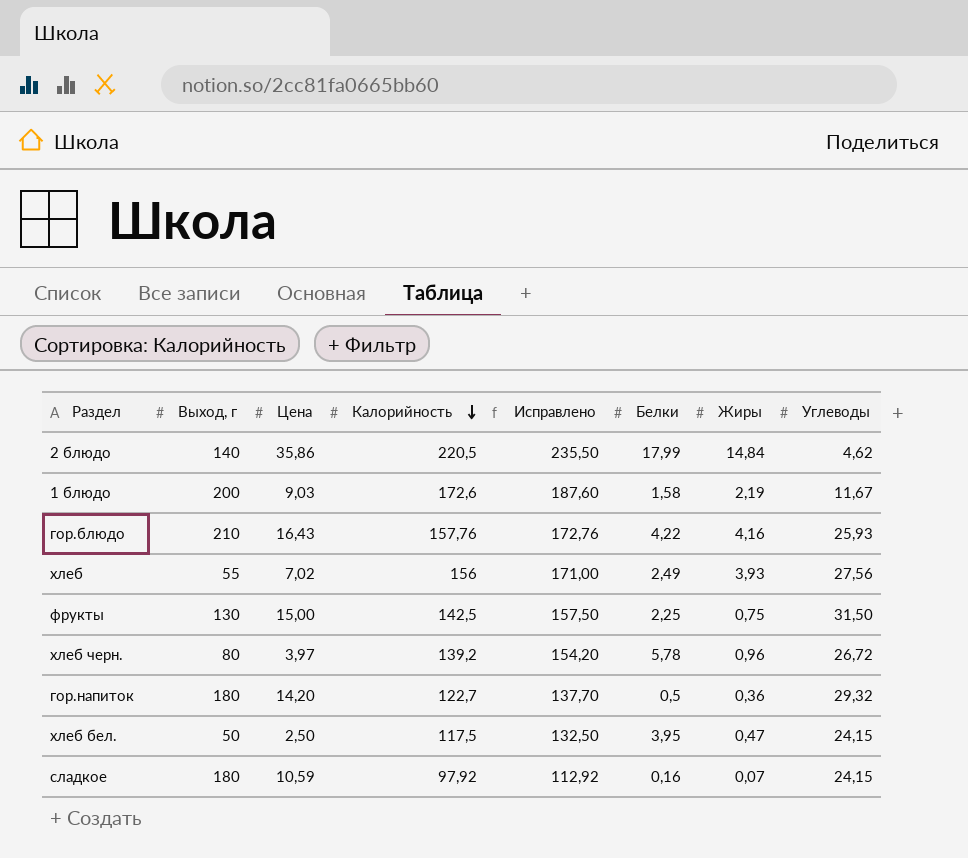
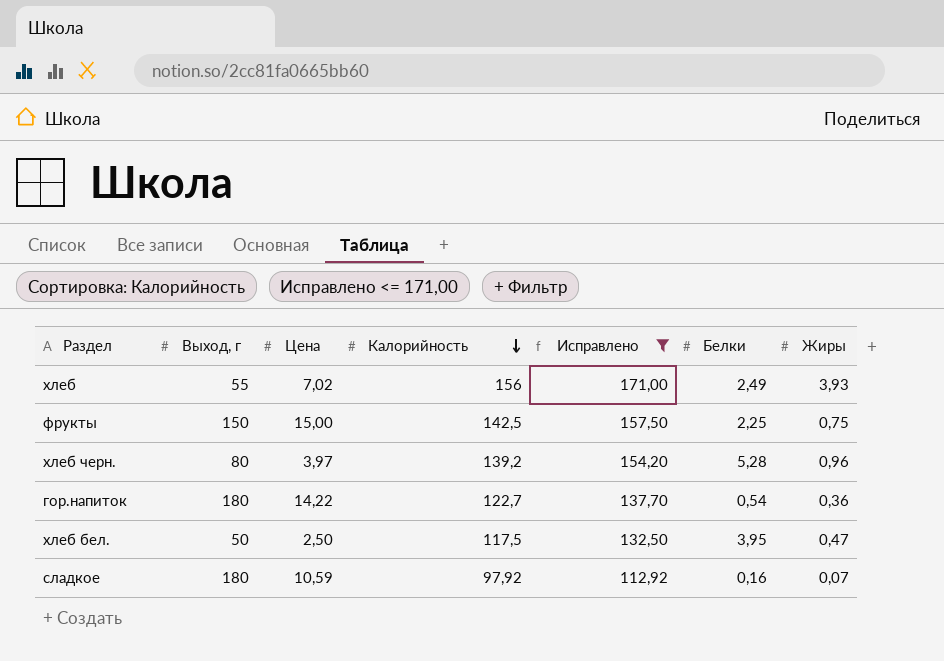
filter: none -> Исправлено <= 171,00
column Углеводы | position: 8 -> none
фрукты | Выход, г: 130 -> 150
хлеб черн. | Белки: 5,78 -> 5,28
гор.напиток | Цена: 14,20 -> 14,22
гор.напиток | Белки: 0,5 -> 0,54

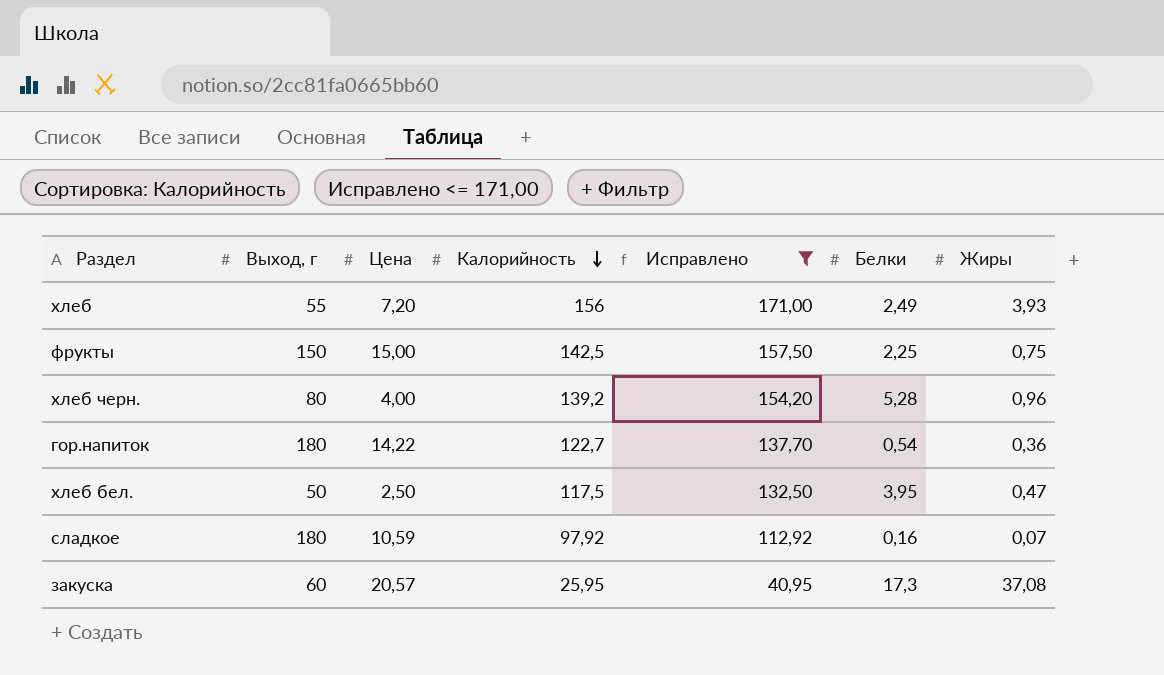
хлеб | Цена: 7,02 -> 7,20
хлеб черн. | Цена: 3,97 -> 4,00
row закуска: none -> 60 | 20,57 | 25,95 | 40,95 | 17,3 | 37,08

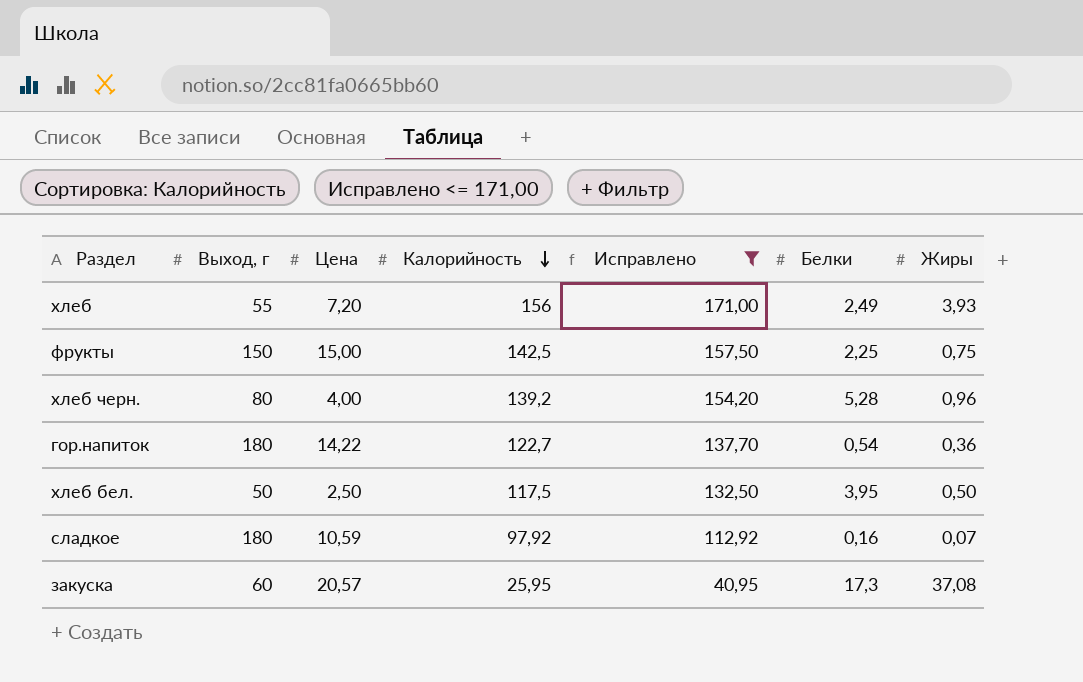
хлеб бел. | Жиры: 0,47 -> 0,50

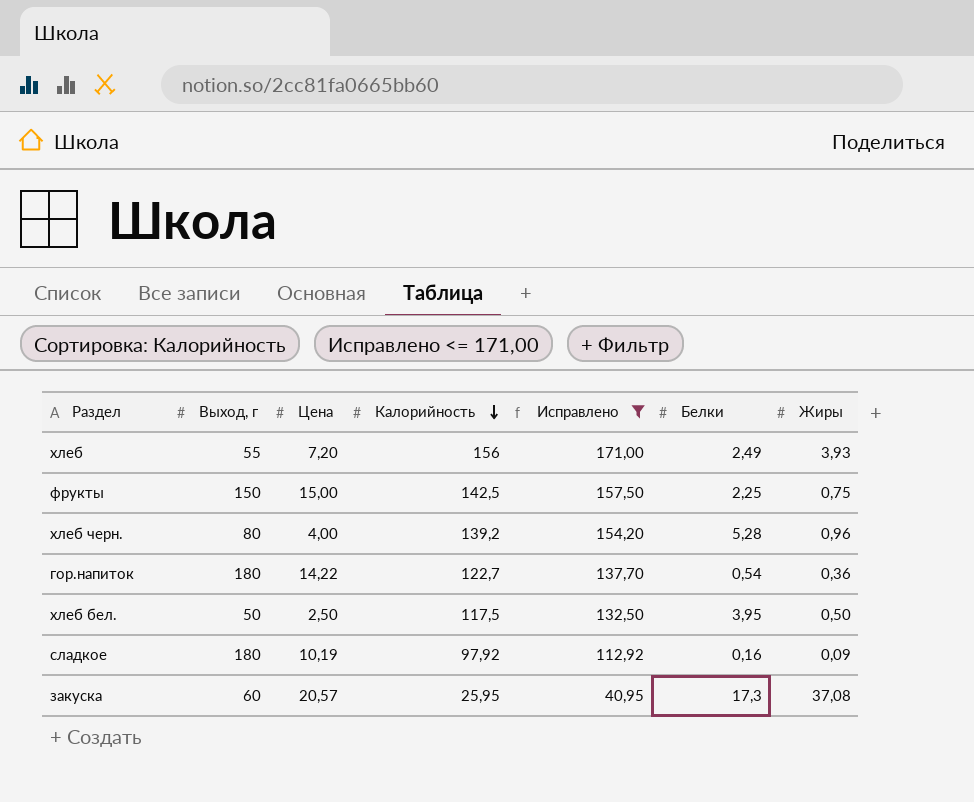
сладкое | Цена: 10,59 -> 10,19
сладкое | Жиры: 0,07 -> 0,09

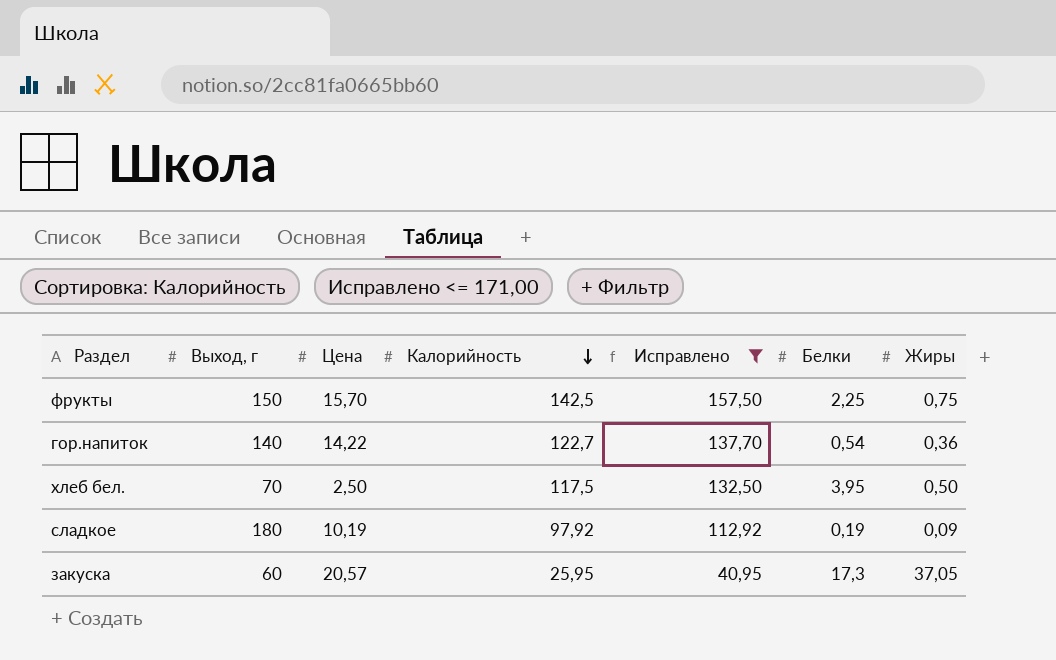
row хлеб: 55 | 7,20 | 156 | 171,00 | 2,49 | 3,93 -> none
row хлеб черн.: 80 | 4,00 | 139,2 | 154,20 | 5,28 | 0,96 -> none
фрукты | Цена: 15,00 -> 15,70
гор.напиток | Выход, г: 180 -> 140
хлеб бел. | Выход, г: 50 -> 70
сладкое | Белки: 0,16 -> 0,19
закуска | Жиры: 37,08 -> 37,05

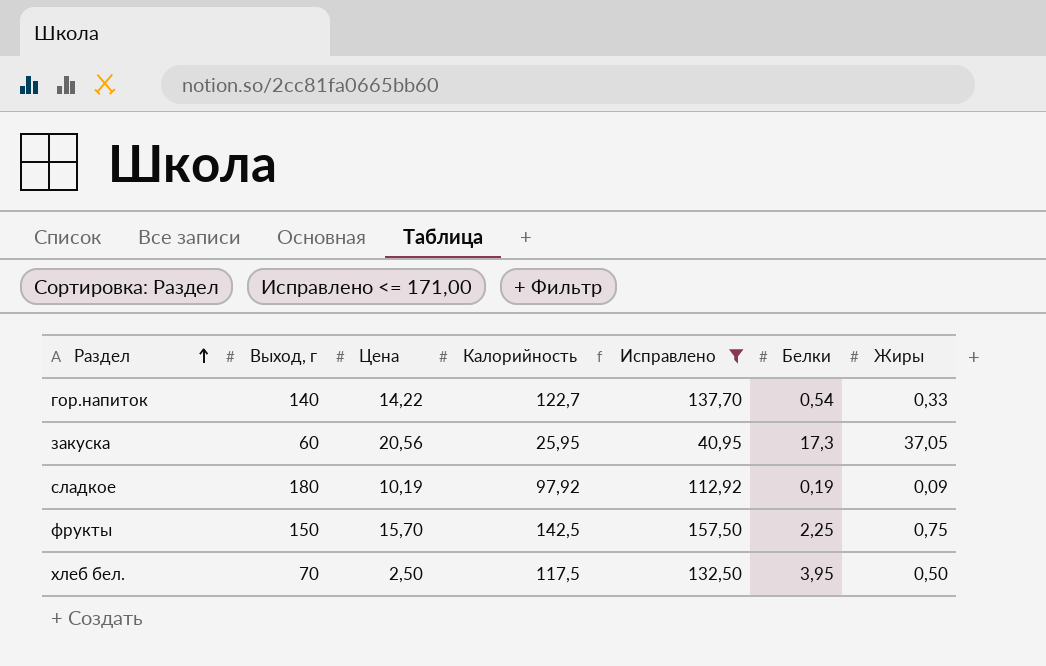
row order: Калорийность descending -> Раздел ascending
гор.напиток | Жиры: 0,36 -> 0,33
закуска | Цена: 20,57 -> 20,56

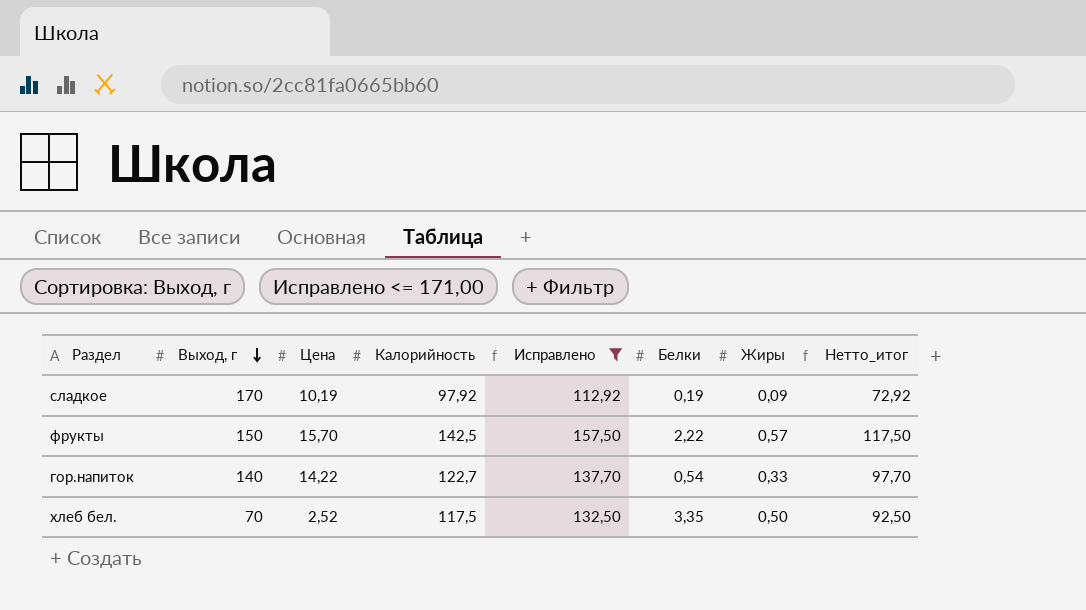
row order: Раздел ascending -> Выход, г descending
column Нетто_итог | formula: none -> [Калорийность] - 25
row закуска: 60 | 20,56 | 25,95 | 40,95 | 17,3 | 37,05 -> none
сладкое | Выход, г: 180 -> 170
фрукты | Белки: 2,25 -> 2,22
фрукты | Жиры: 0,75 -> 0,57
хлеб бел. | Цена: 2,50 -> 2,52
хлеб бел. | Белки: 3,95 -> 3,35

